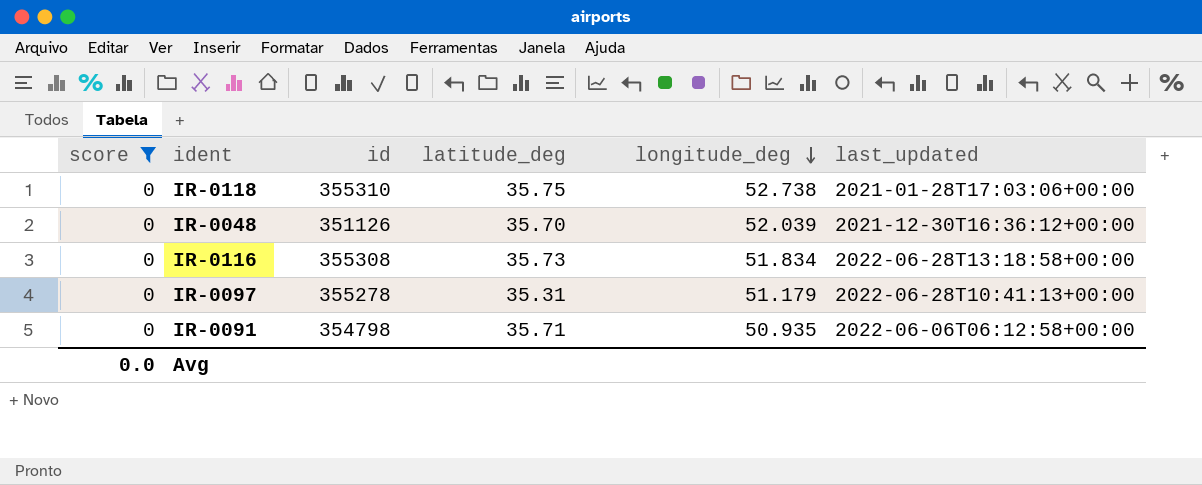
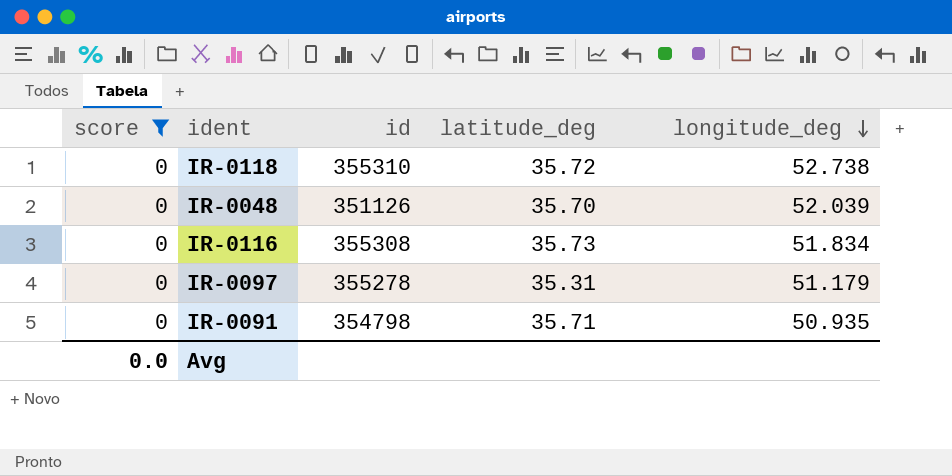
column last_updated | position: 6 -> none
IR-0118 | latitude_deg: 35.75 -> 35.72

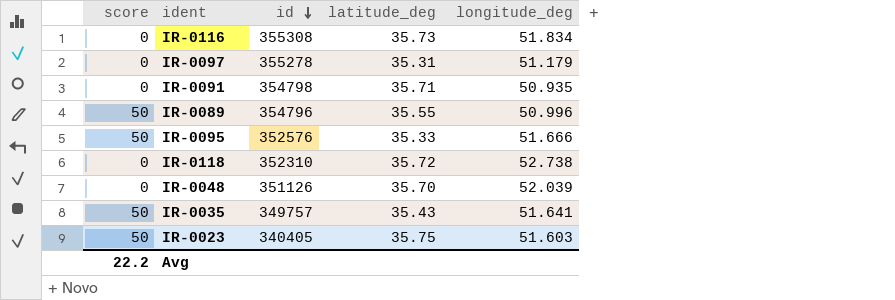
filter: score = 0 -> none
row order: longitude_deg descending -> id descending
IR-0118 | id: 355310 -> 352310
Avg | score: 0.0 -> 22.2

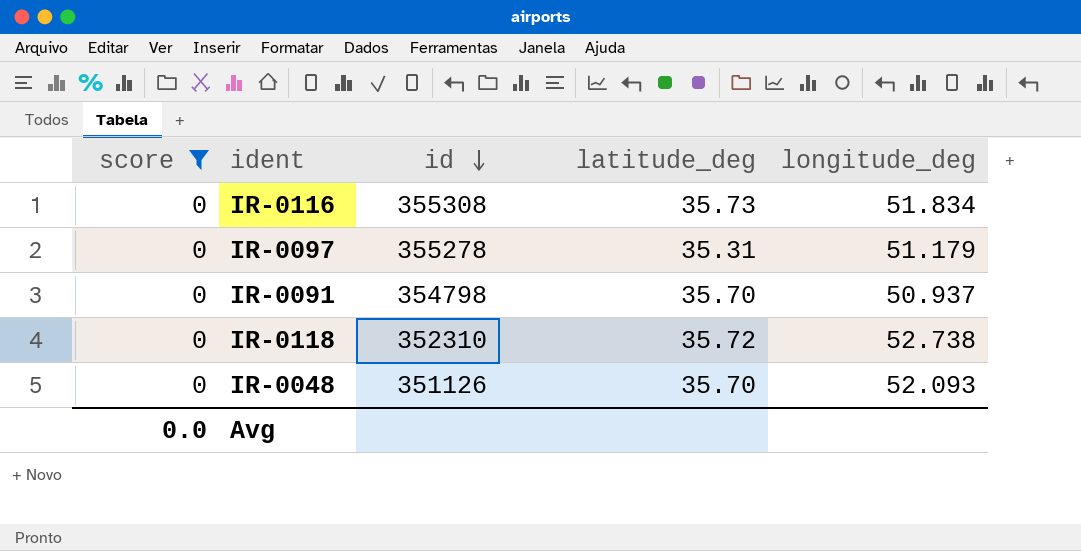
filter: none -> score = 0
IR-0091 | latitude_deg: 35.71 -> 35.70
IR-0091 | longitude_deg: 50.935 -> 50.937
IR-0048 | longitude_deg: 52.039 -> 52.093
Avg | score: 22.2 -> 0.0

